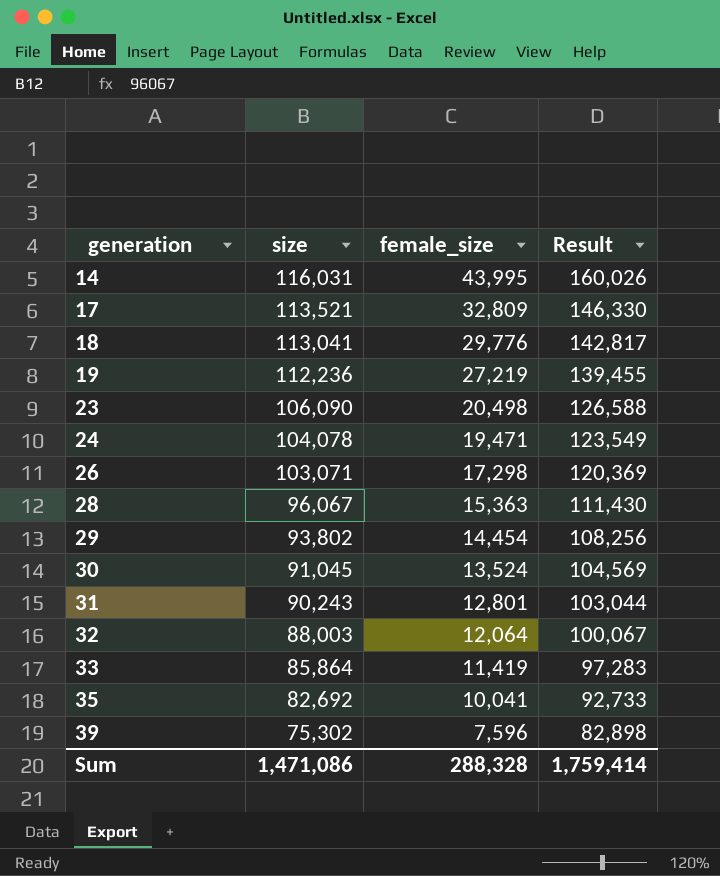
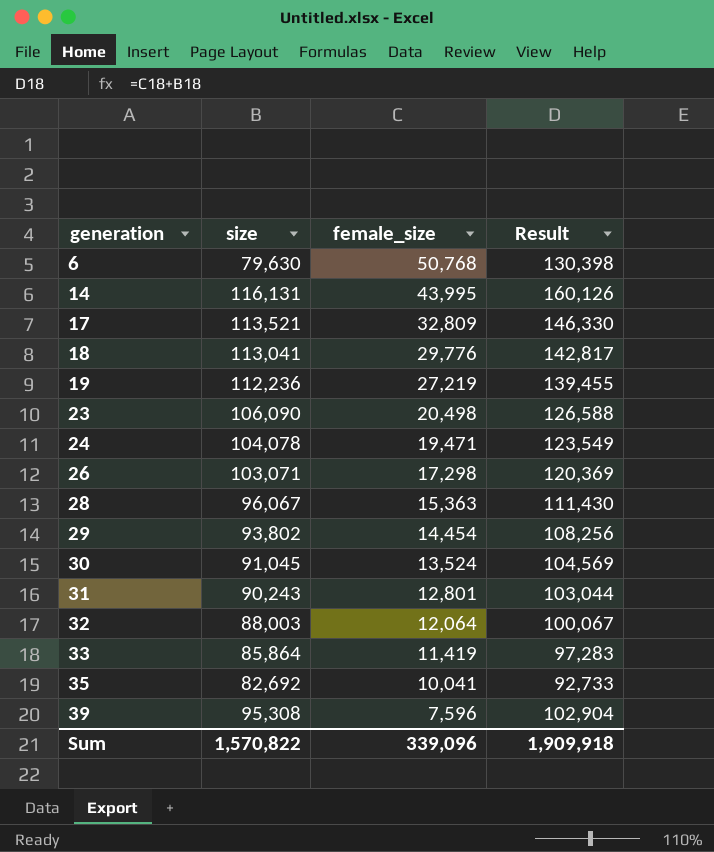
row 6: none -> 79,630 | 50,768 | 130,398
14 | size: 116,031 -> 116,131
14 | Result: 160,026 -> 160,126
39 | size: 75,302 -> 95,308
39 | Result: 82,898 -> 102,904
Sum | size: 1,471,086 -> 1,570,822
Sum | female_size: 288,328 -> 339,096
Sum | Result: 1,759,414 -> 1,909,918

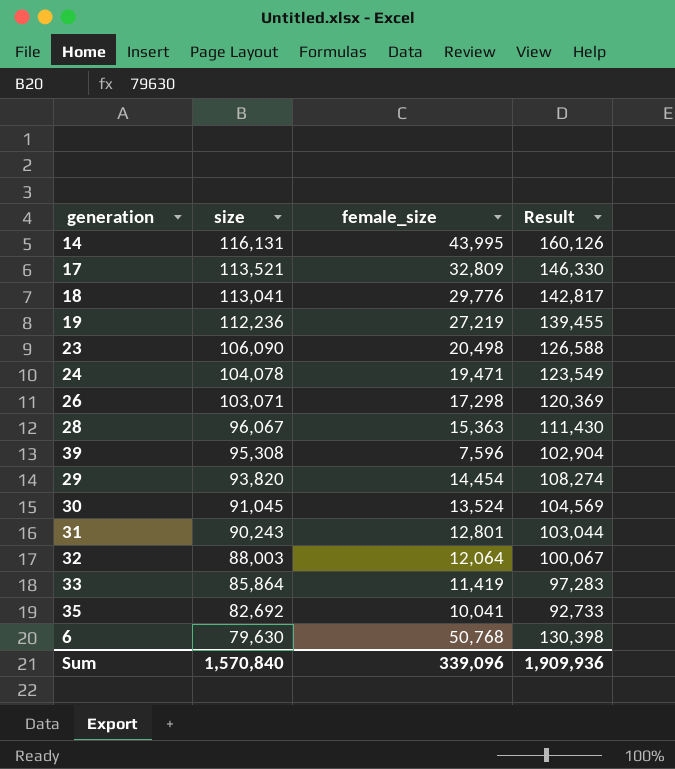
row order: generation ascending -> size descending
29 | size: 93,802 -> 93,820
29 | Result: 108,256 -> 108,274
Sum | size: 1,570,822 -> 1,570,840
Sum | Result: 1,909,918 -> 1,909,936

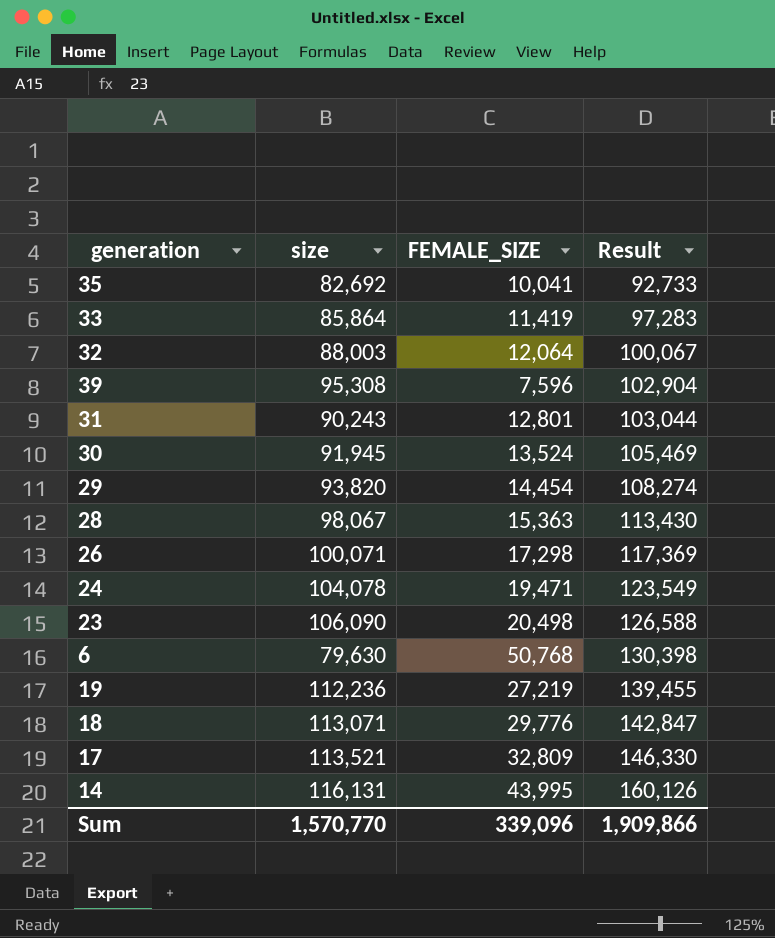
row order: size descending -> Result ascending
column name: female_size -> FEMALE_SIZE
30 | size: 91,045 -> 91,945
30 | Result: 104,569 -> 105,469
28 | size: 96,067 -> 98,067
28 | Result: 111,430 -> 113,430
26 | size: 103,071 -> 100,071
26 | Result: 120,369 -> 117,369
18 | size: 113,041 -> 113,071
18 | Result: 142,817 -> 142,847
Sum | size: 1,570,840 -> 1,570,770
Sum | Result: 1,909,936 -> 1,909,866

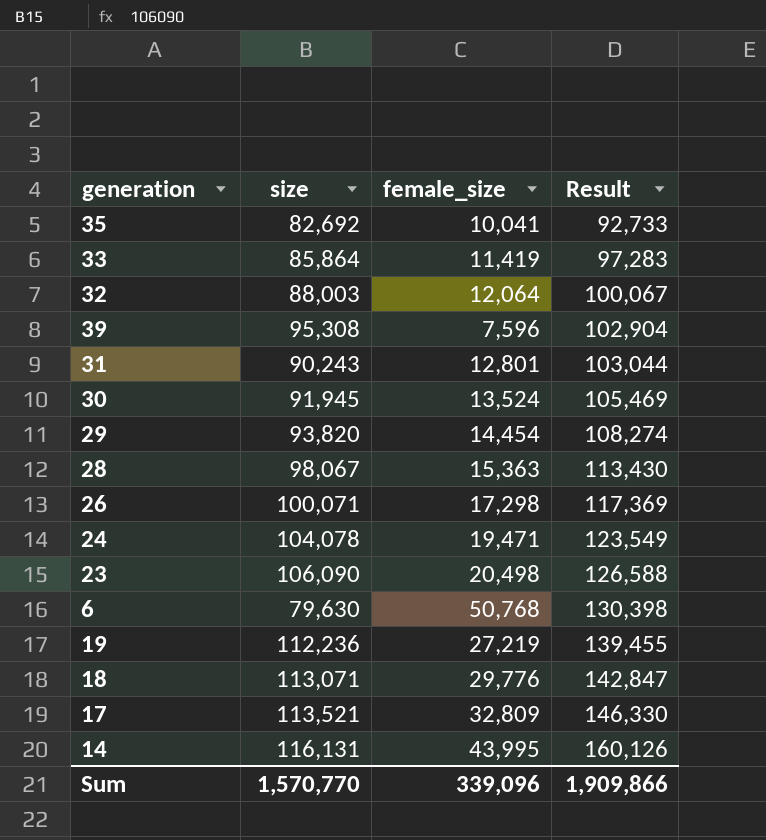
column name: FEMALE_SIZE -> female_size

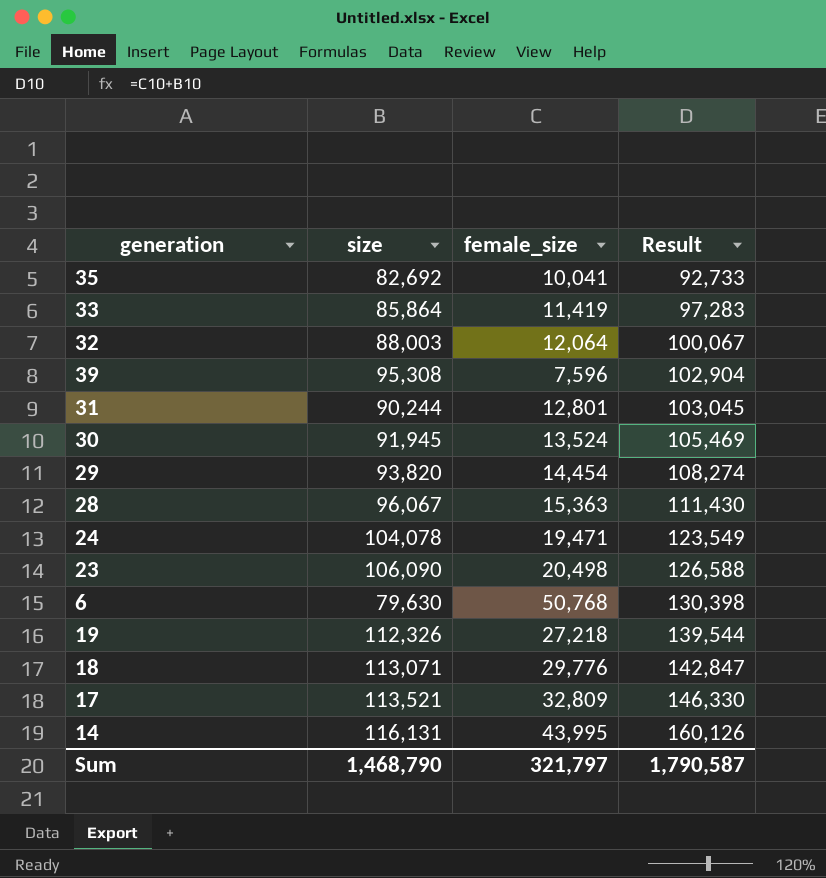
row 26: 100,071 | 17,298 | 117,369 -> none
31 | size: 90,243 -> 90,244
31 | Result: 103,044 -> 103,045
28 | size: 98,067 -> 96,067
28 | Result: 113,430 -> 111,430
19 | size: 112,236 -> 112,326
19 | female_size: 27,219 -> 27,218
19 | Result: 139,455 -> 139,544
Sum | size: 1,570,770 -> 1,468,790
Sum | female_size: 339,096 -> 321,797
Sum | Result: 1,909,866 -> 1,790,587

